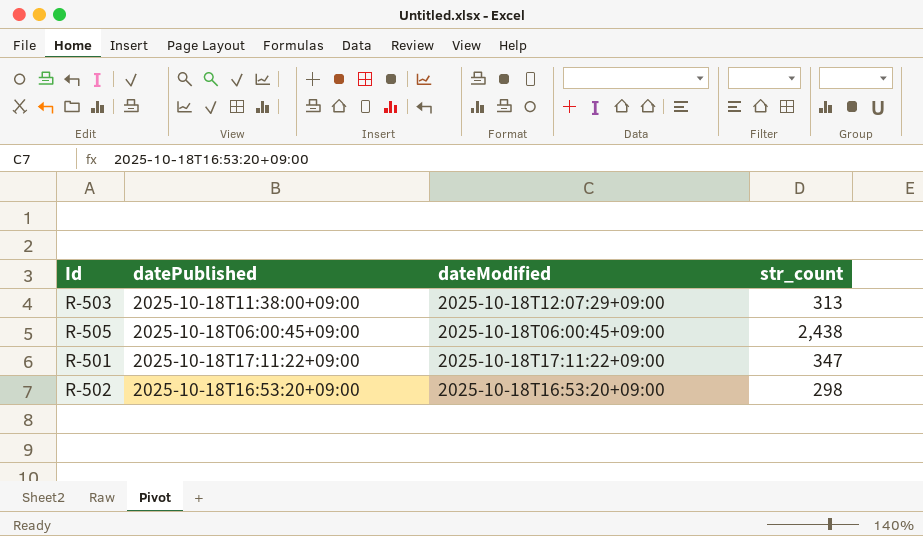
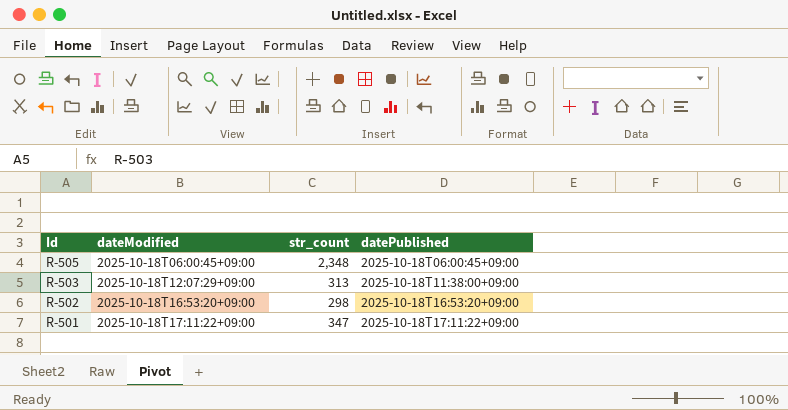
row order: none -> Id descending
column datePublished | position: 2 -> 4
R-505 | str_count: 2,438 -> 2,348

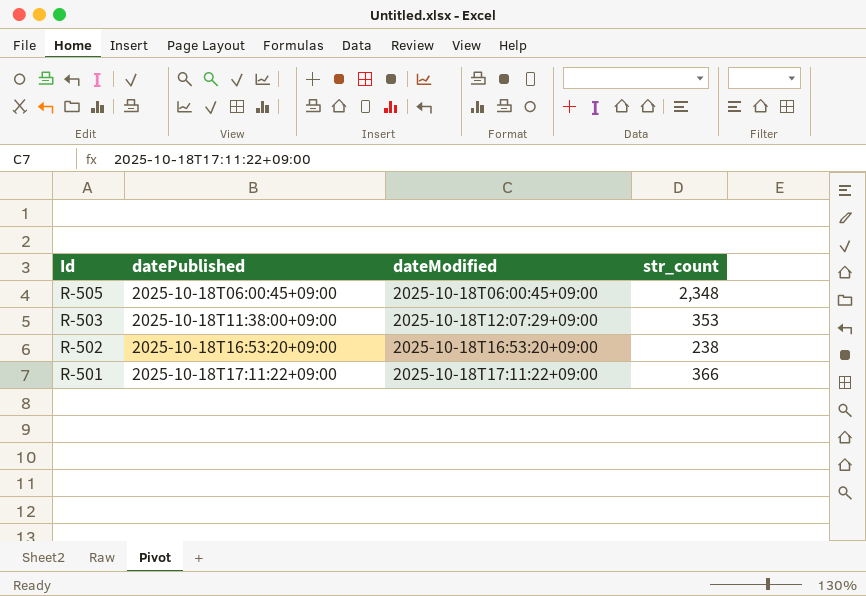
column datePublished | position: 4 -> 2
R-503 | str_count: 313 -> 353
R-502 | str_count: 298 -> 238
R-501 | str_count: 347 -> 366

